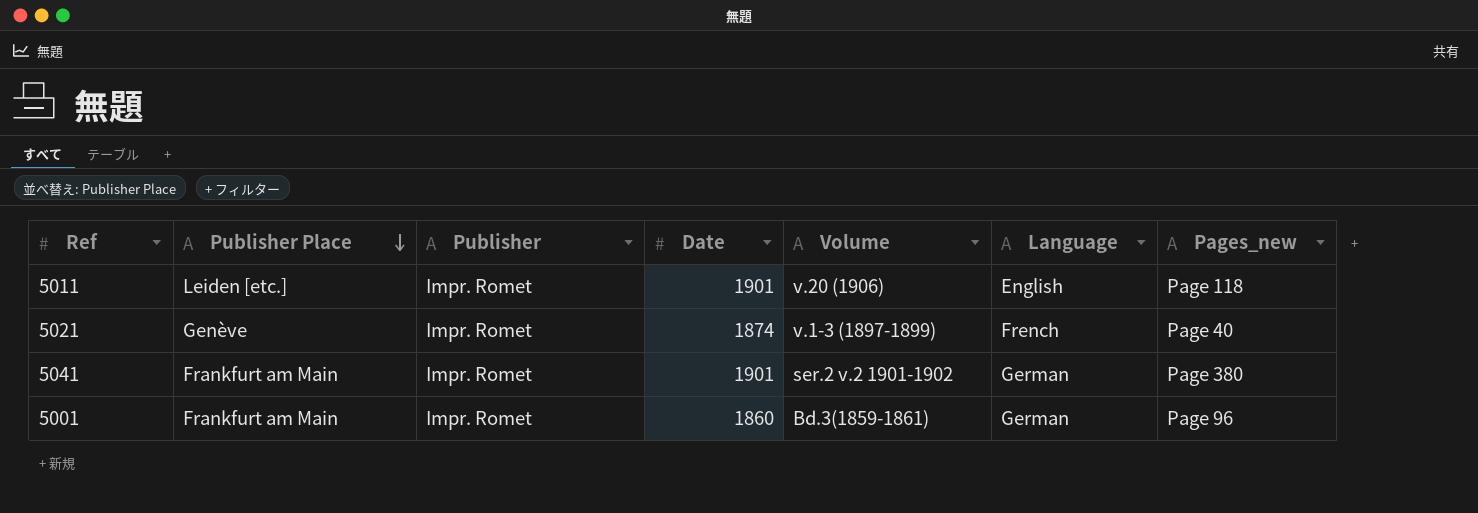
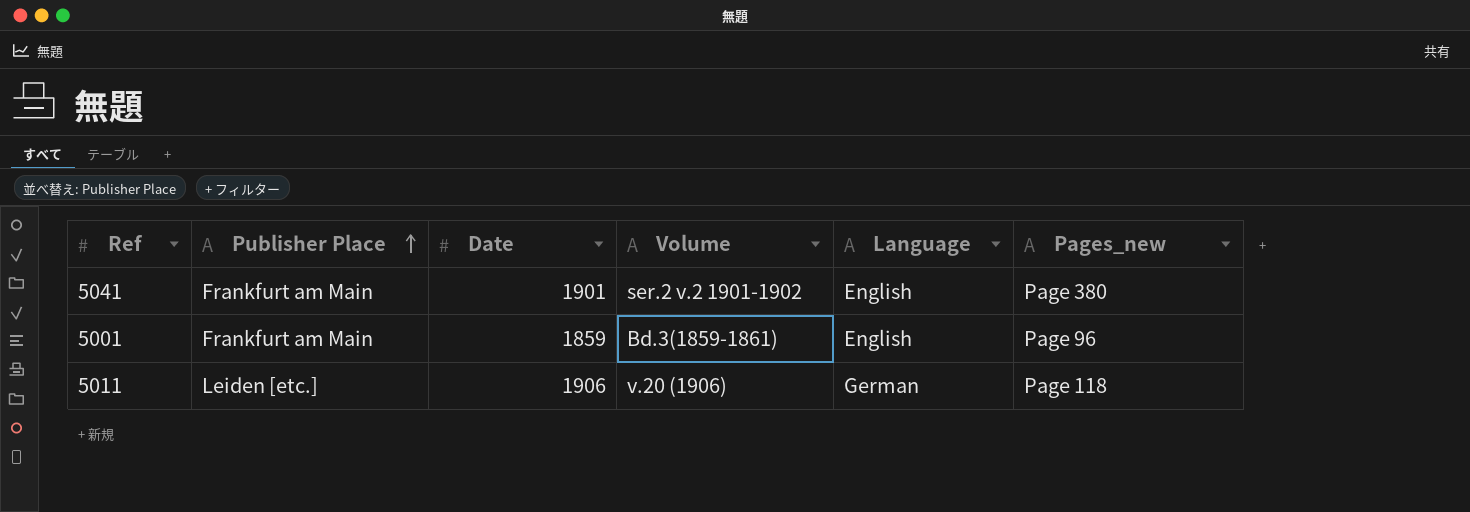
row order: Publisher Place descending -> Publisher Place ascending
column Publisher | position: 3 -> none
row 5021: Genève | Impr. Romet | 1874 | v.1-3 (1897-1899) | French | Page 40 -> none
5041 | Language: German -> English
5001 | Date: 1860 -> 1859
5001 | Language: German -> English
5011 | Date: 1901 -> 1906
5011 | Language: English -> German

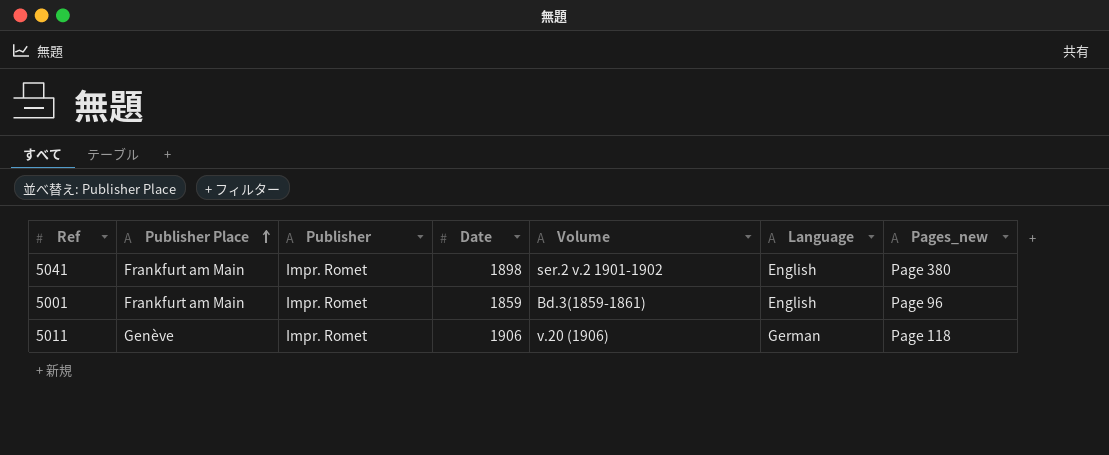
column Publisher | position: none -> 3
5041 | Date: 1901 -> 1898
5011 | Publisher Place: Leiden [etc.] -> Genève

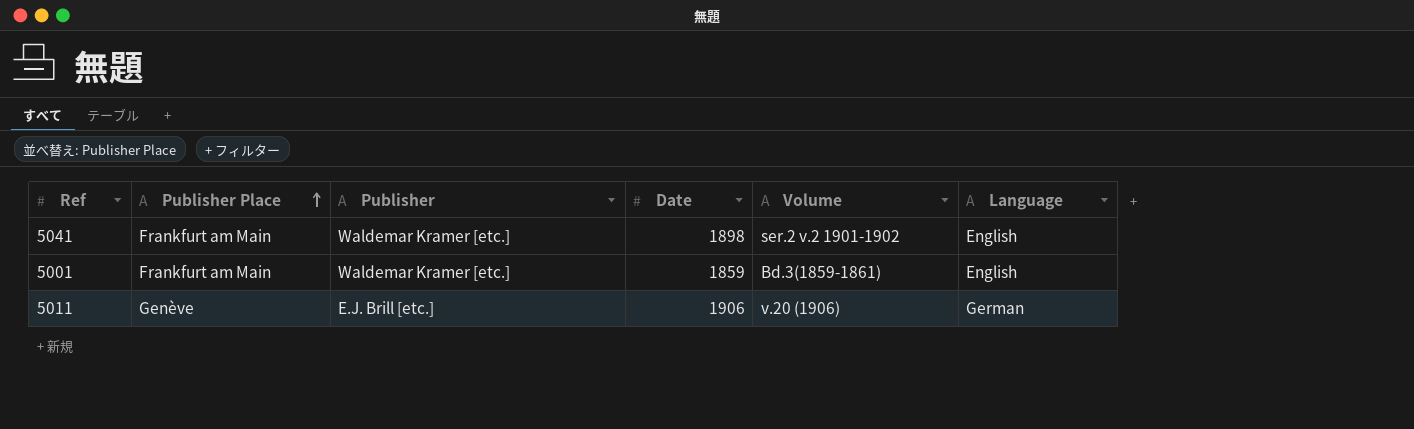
column Pages_new | position: 7 -> none
5041 | Publisher: Impr. Romet -> Waldemar Kramer [etc.]
5001 | Publisher: Impr. Romet -> Waldemar Kramer [etc.]
5011 | Publisher: Impr. Romet -> E.J. Brill [etc.]

